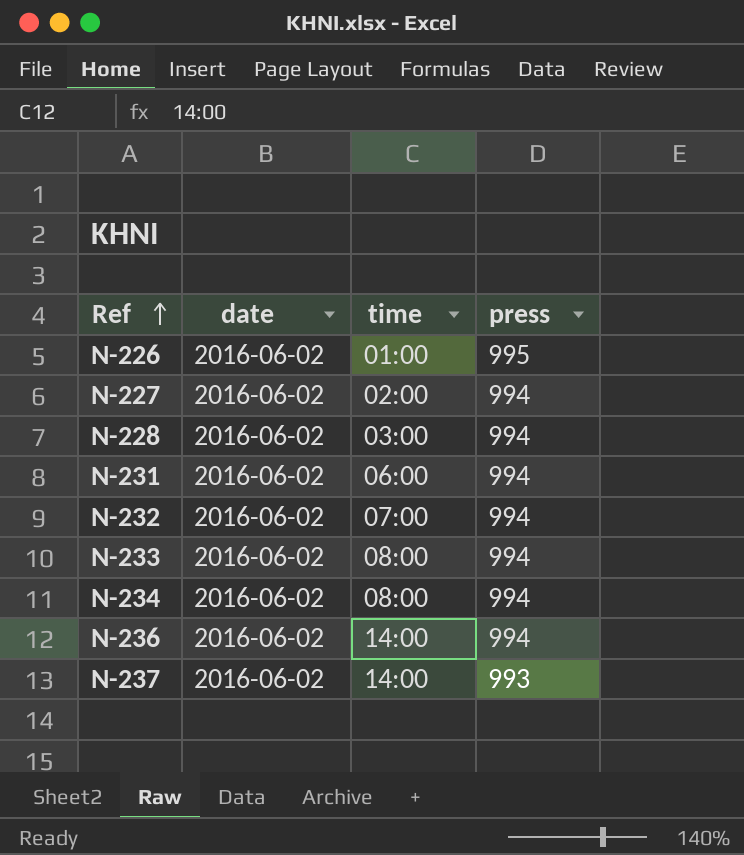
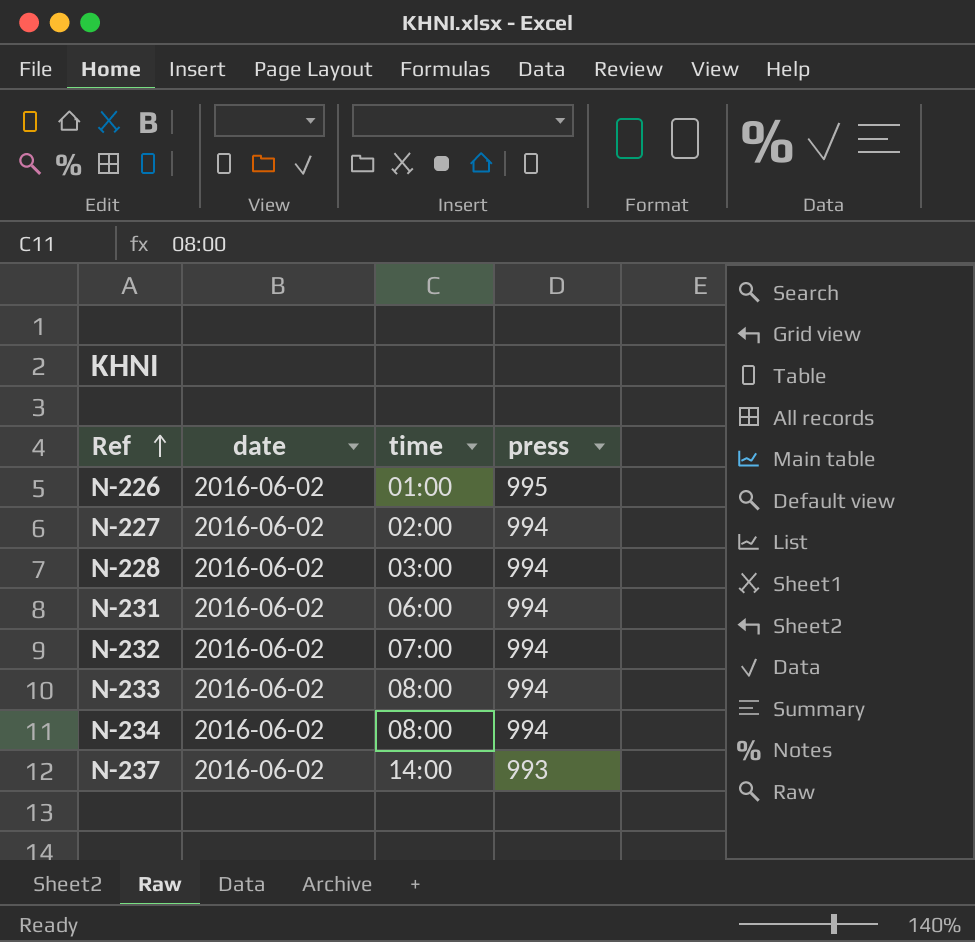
row N-236: 2016-06-02 | 14:00 | 994 -> none

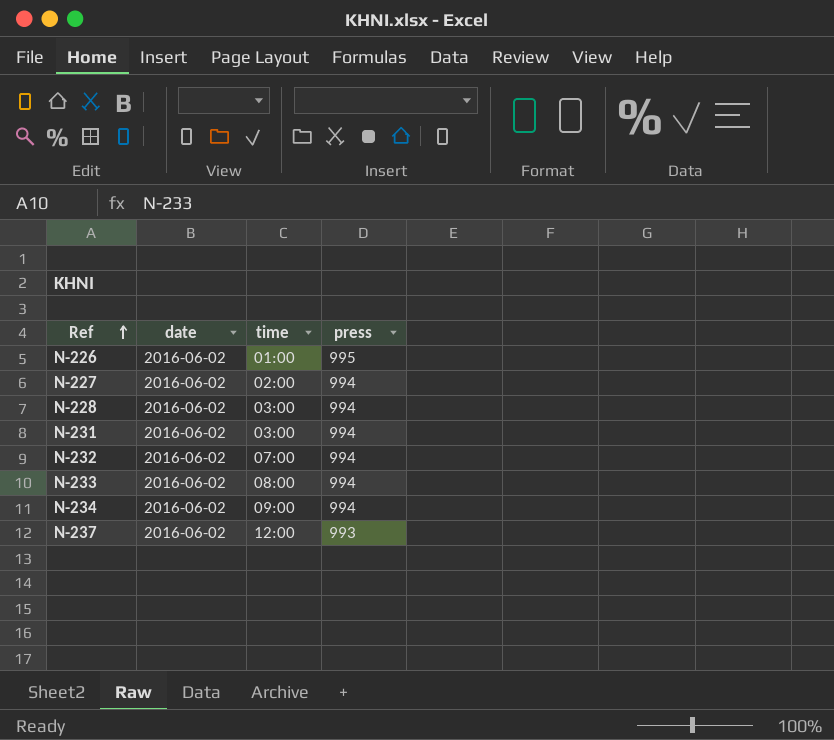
N-231 | time: 06:00 -> 03:00
N-234 | time: 08:00 -> 09:00
N-237 | time: 14:00 -> 12:00

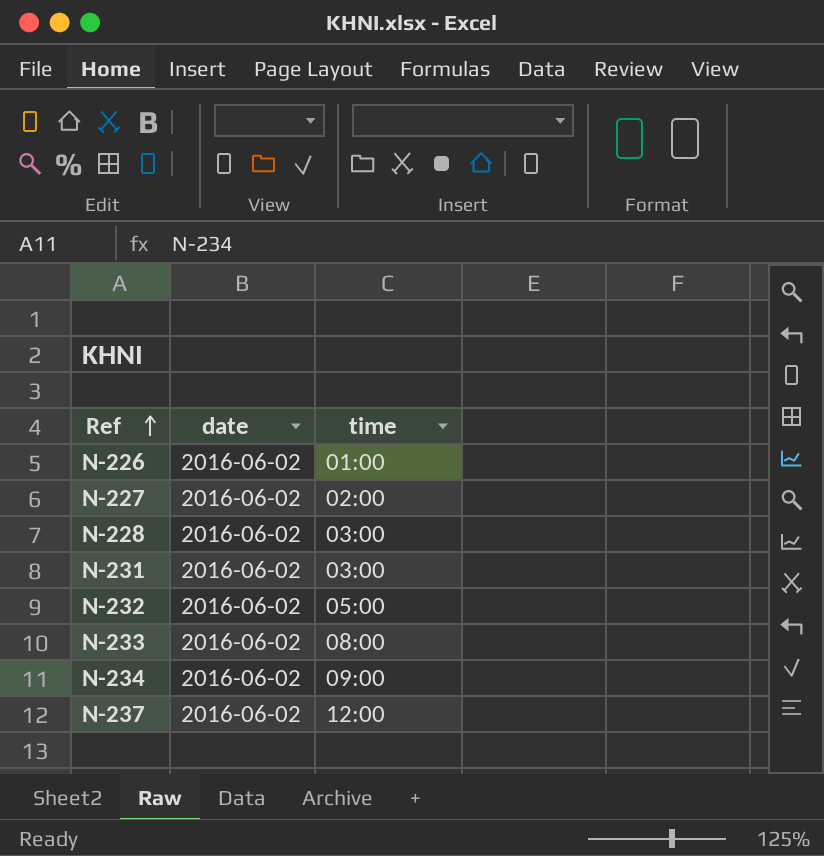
column press | position: 4 -> none
N-232 | time: 07:00 -> 05:00

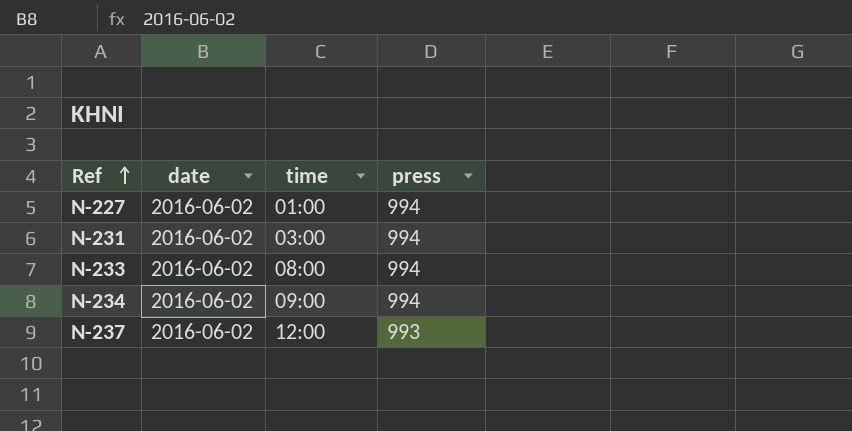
column press | position: none -> 4
row N-226: 2016-06-02 | 01:00 -> none
row N-228: 2016-06-02 | 03:00 -> none
row N-232: 2016-06-02 | 05:00 -> none
N-227 | time: 02:00 -> 01:00

